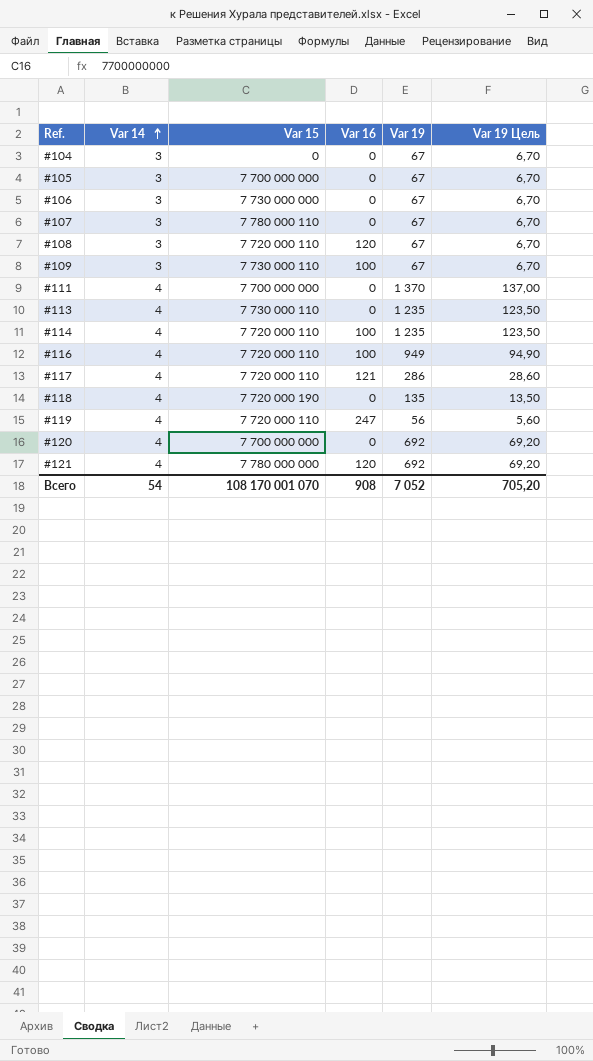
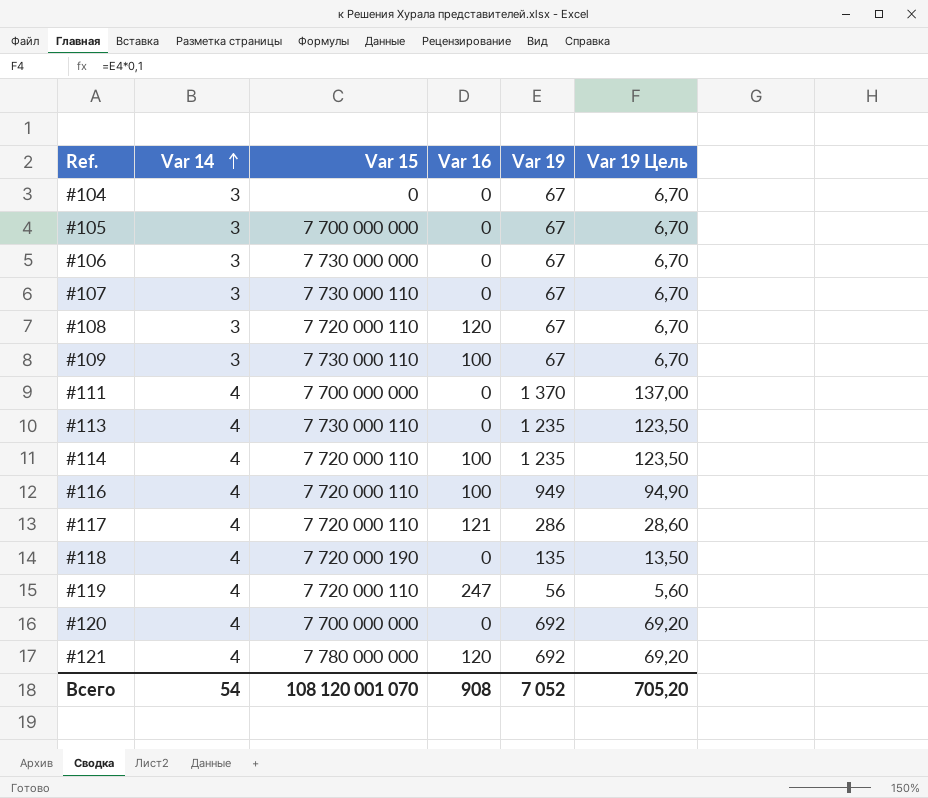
#107 | Var 15: 7 780 000 110 -> 7 730 000 110
Всего | Var 15: 108 170 001 070 -> 108 120 001 070

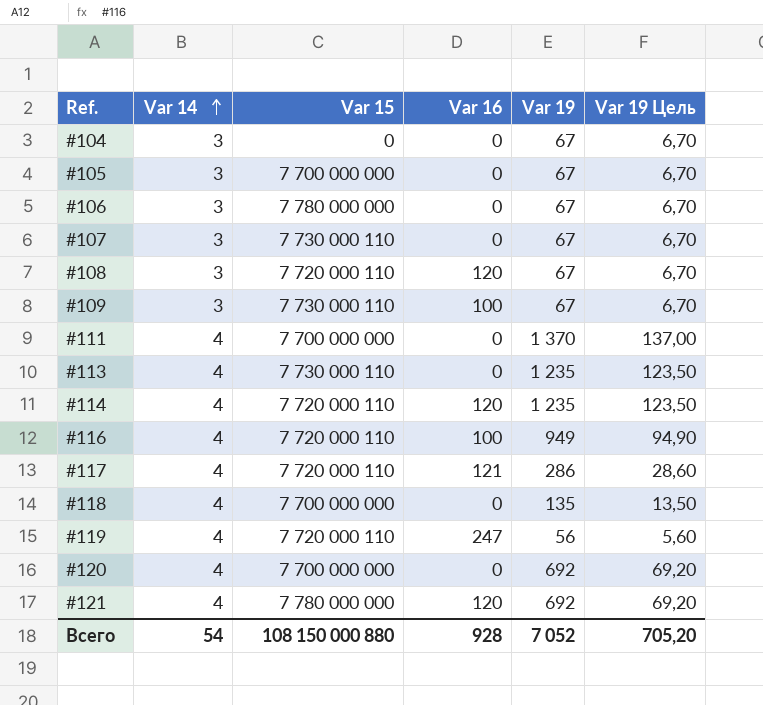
#106 | Var 15: 7 730 000 000 -> 7 780 000 000
#114 | Var 16: 100 -> 120
#118 | Var 15: 7 720 000 190 -> 7 700 000 000
Всего | Var 15: 108 120 001 070 -> 108 150 000 880
Всего | Var 16: 908 -> 928

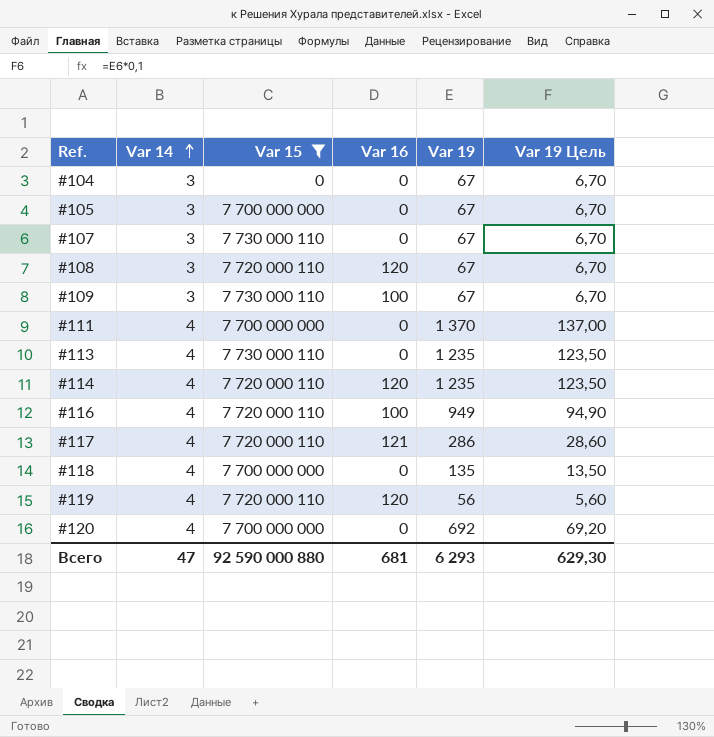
filter: none -> Var 15 != 7 780 000 000
#119 | Var 16: 247 -> 120
Всего | Var 14: 54 -> 47
Всего | Var 15: 108 150 000 880 -> 92 590 000 880
Всего | Var 16: 928 -> 681
Всего | Var 19: 7 052 -> 6 293
Всего | Var 19 Цель: 705,20 -> 629,30

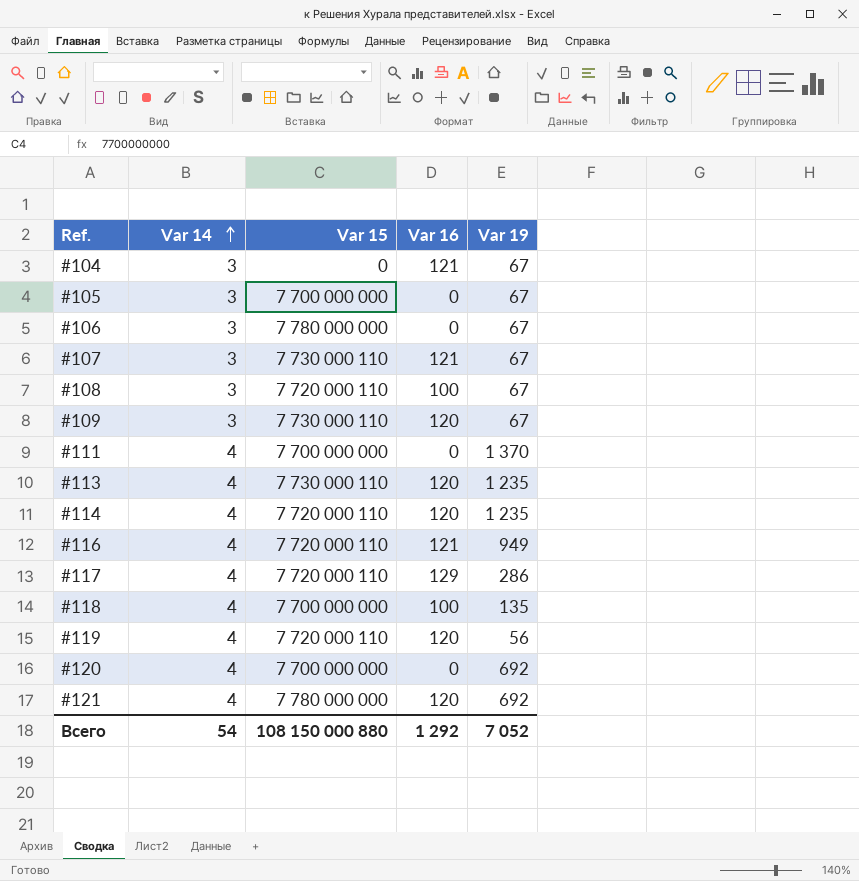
filter: Var 15 != 7 780 000 000 -> none
column Var 19 Цель | formula: [Var 19] * 0,1 -> none
#104 | Var 16: 0 -> 121
#107 | Var 16: 0 -> 121
#108 | Var 16: 120 -> 100
#109 | Var 16: 100 -> 120
#113 | Var 16: 0 -> 120
#116 | Var 16: 100 -> 121
#117 | Var 16: 121 -> 129
#118 | Var 16: 0 -> 100
Всего | Var 14: 47 -> 54
Всего | Var 15: 92 590 000 880 -> 108 150 000 880
Всего | Var 16: 681 -> 1 292
Всего | Var 19: 6 293 -> 7 052

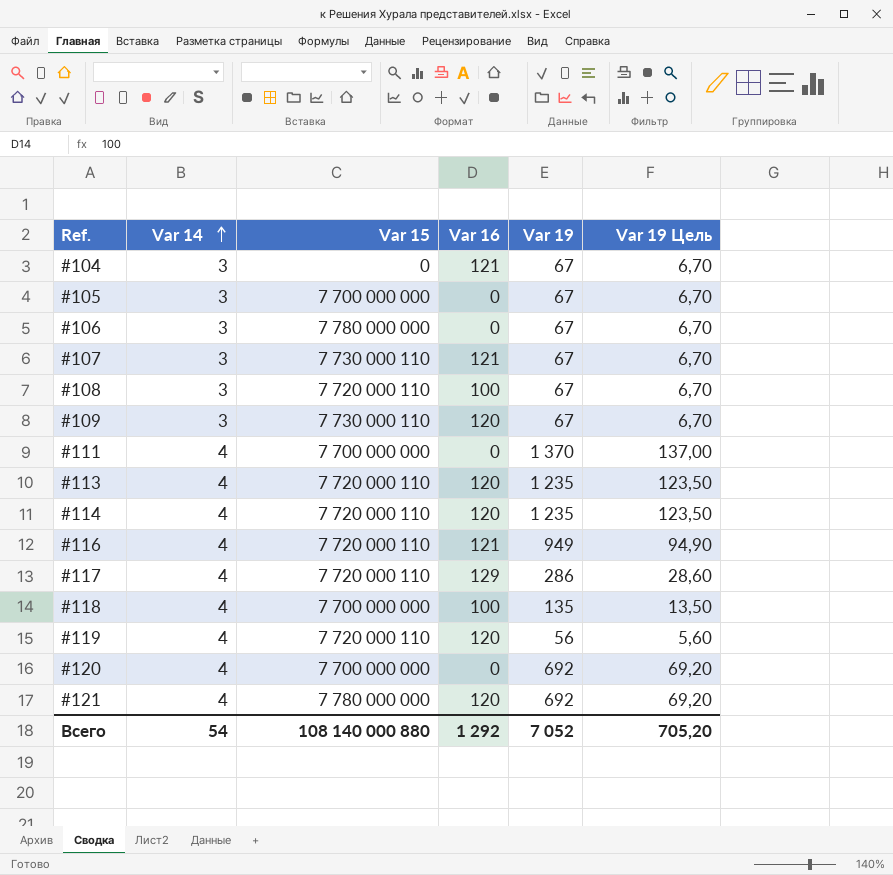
column Var 19 Цель | formula: none -> [Var 19] * 0,1
#113 | Var 15: 7 730 000 110 -> 7 720 000 110
Всего | Var 15: 108 150 000 880 -> 108 140 000 880

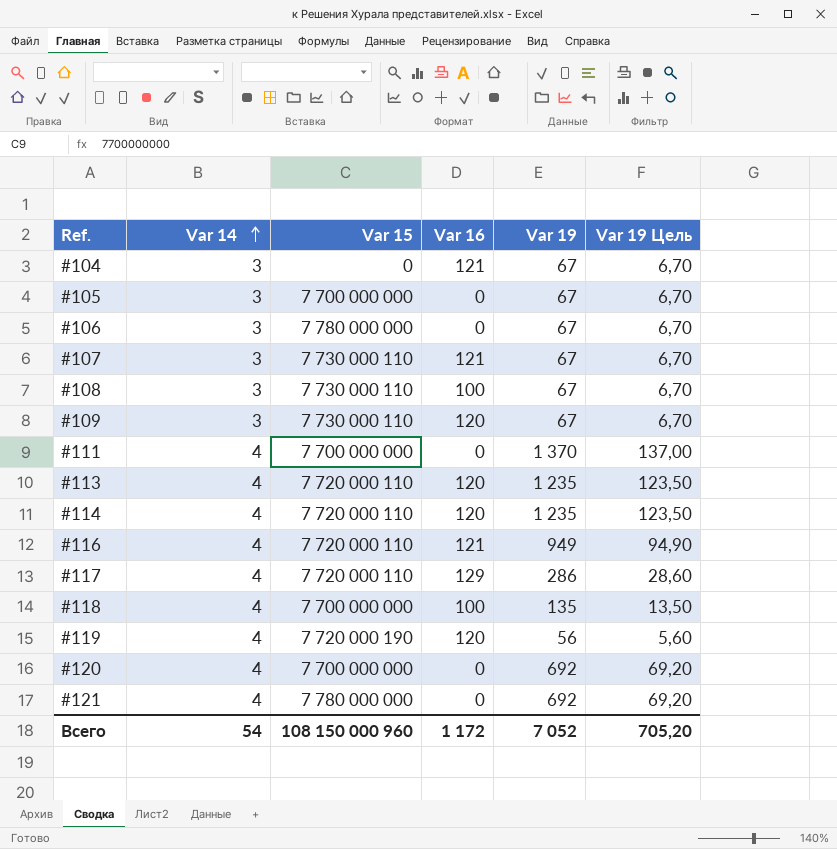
#108 | Var 15: 7 720 000 110 -> 7 730 000 110
#119 | Var 15: 7 720 000 110 -> 7 720 000 190
#121 | Var 16: 120 -> 0
Всего | Var 15: 108 140 000 880 -> 108 150 000 960
Всего | Var 16: 1 292 -> 1 172

